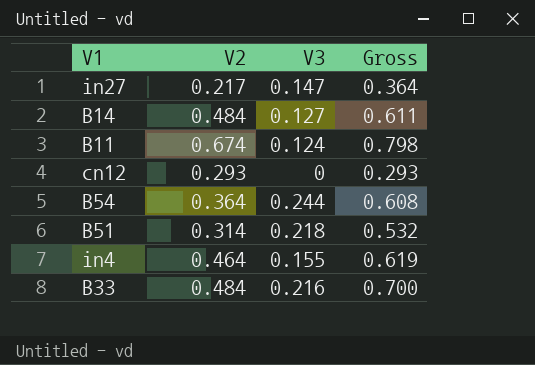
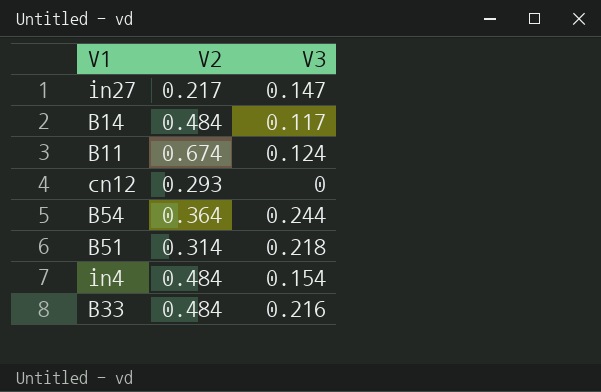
column Gross | formula: [V2] + [V3] -> none
B14 | V3: 0.127 -> 0.117
in4 | V2: 0.464 -> 0.484
in4 | V3: 0.155 -> 0.154

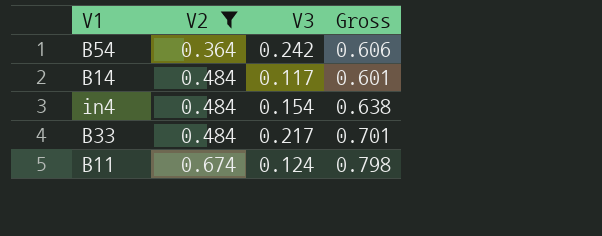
filter: none -> V2 >= 0.364
row order: none -> V2 ascending
column Gross | formula: none -> [V2] + [V3]
B54 | V3: 0.244 -> 0.242
B33 | V3: 0.216 -> 0.217

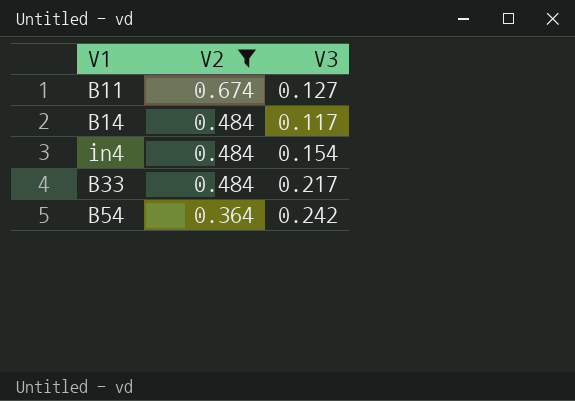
row order: V2 ascending -> V2 descending
column Gross | formula: [V2] + [V3] -> none
B11 | V3: 0.124 -> 0.127

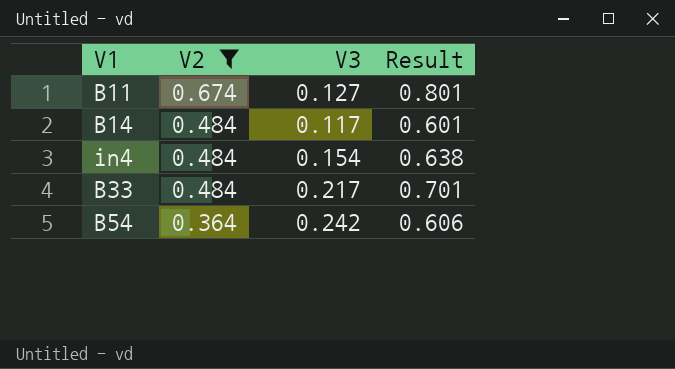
column Result | formula: none -> [V2] + [V3]

